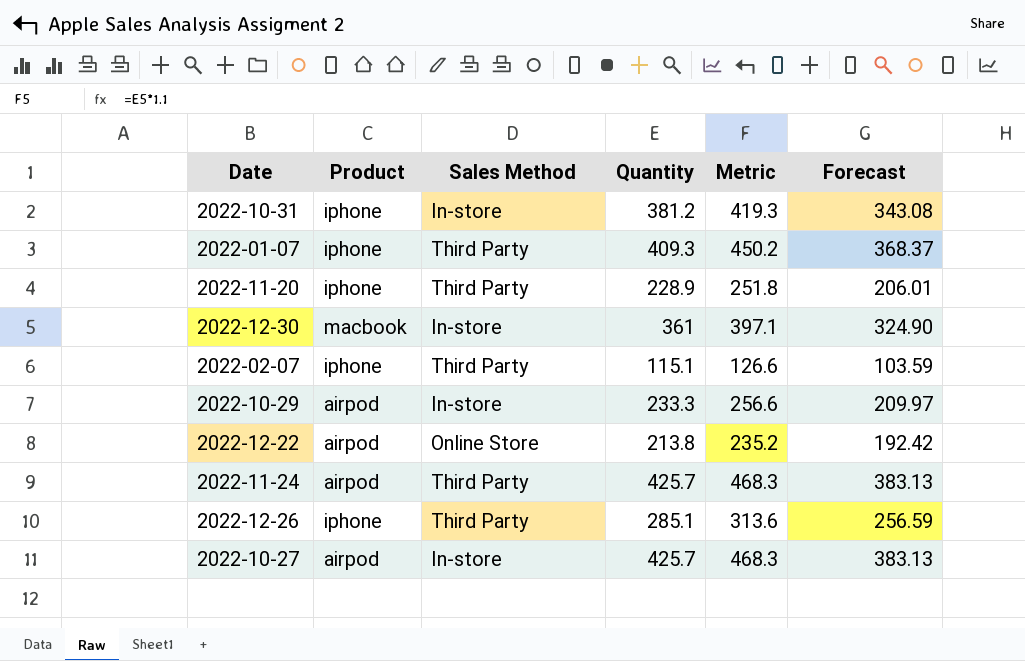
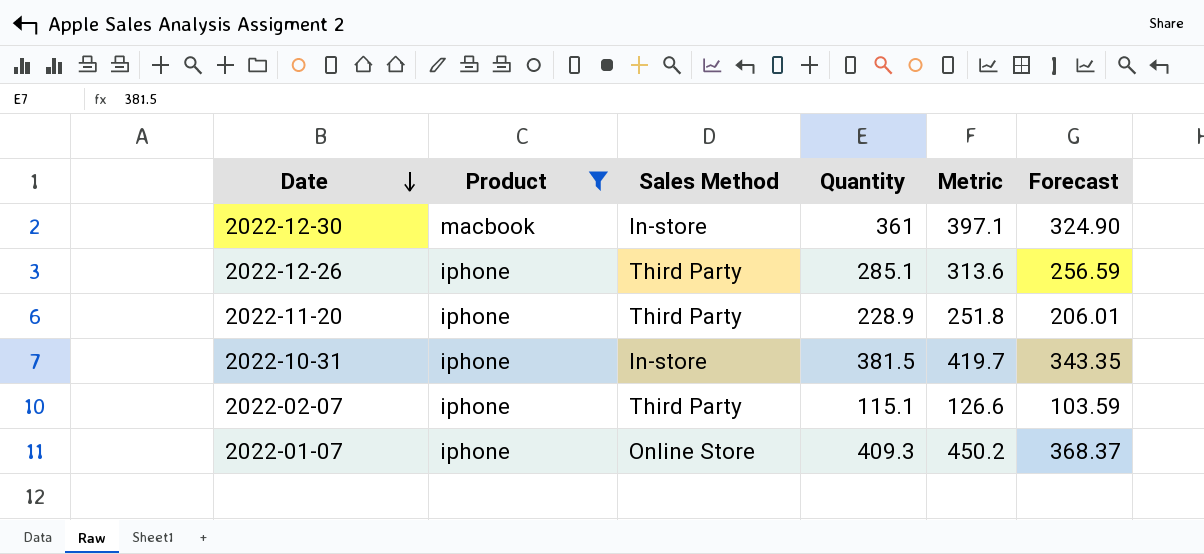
filter: none -> Product != airpod
row order: none -> Date descending
2022-10-31 | Quantity: 381.2 -> 381.5
2022-10-31 | Metric: 419.3 -> 419.7
2022-10-31 | Forecast: 343.08 -> 343.35
2022-01-07 | Sales Method: Third Party -> Online Store

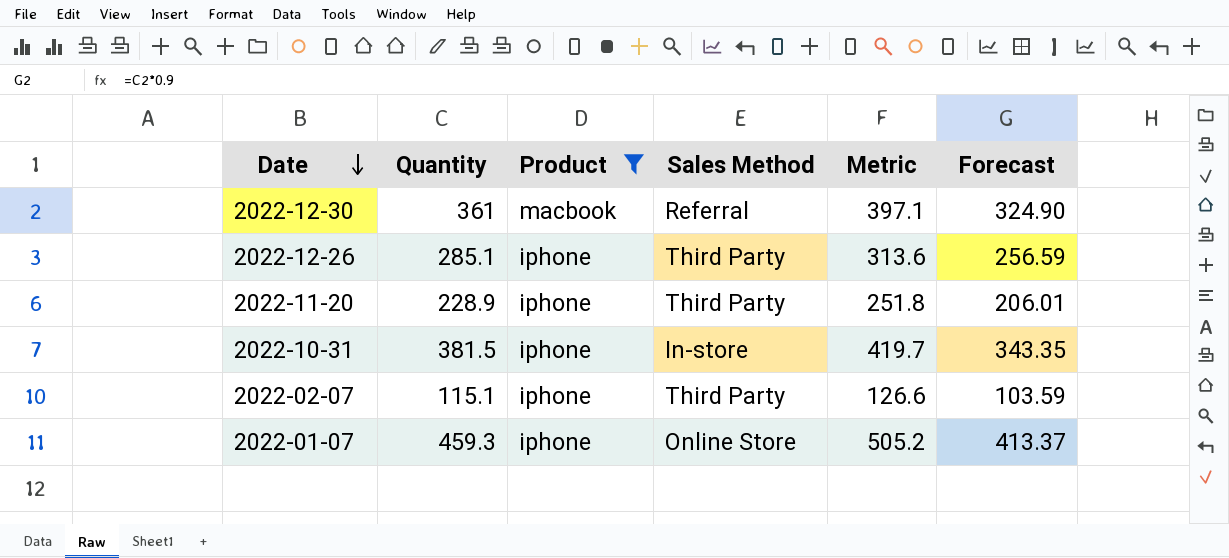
column Quantity | position: 4 -> 2
2022-12-30 | Sales Method: In-store -> Referral
2022-01-07 | Quantity: 409.3 -> 459.3
2022-01-07 | Metric: 450.2 -> 505.2
2022-01-07 | Forecast: 368.37 -> 413.37

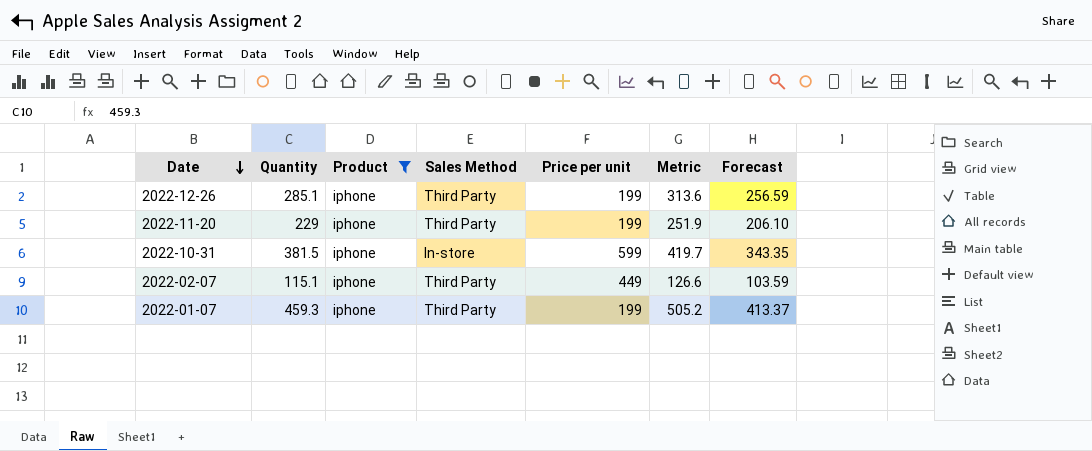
column Price per unit | position: none -> 5
row 2022-12-30: 361 | macbook | Referral | 397.1 | 324.90 -> none
2022-11-20 | Quantity: 228.9 -> 229
2022-11-20 | Metric: 251.8 -> 251.9
2022-11-20 | Forecast: 206.01 -> 206.10
2022-01-07 | Sales Method: Online Store -> Third Party

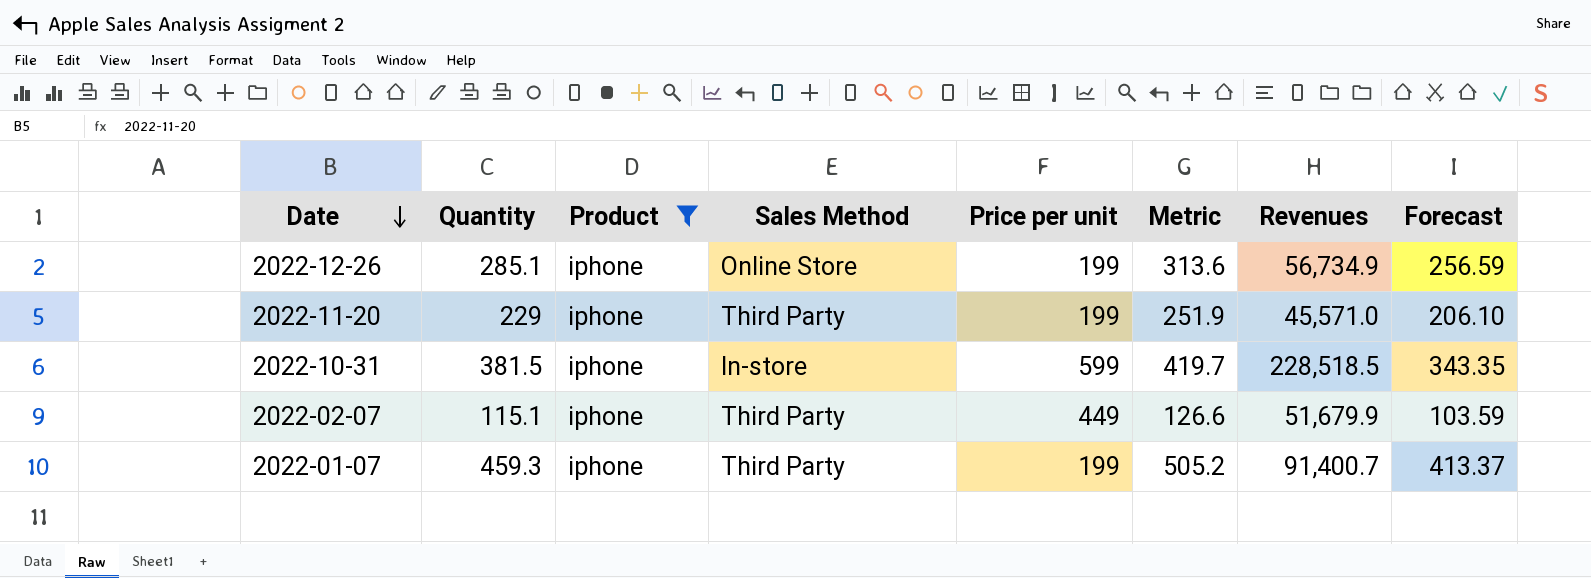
column Revenues | formula: none -> [Quantity] * [Price per unit]
2022-12-26 | Sales Method: Third Party -> Online Store

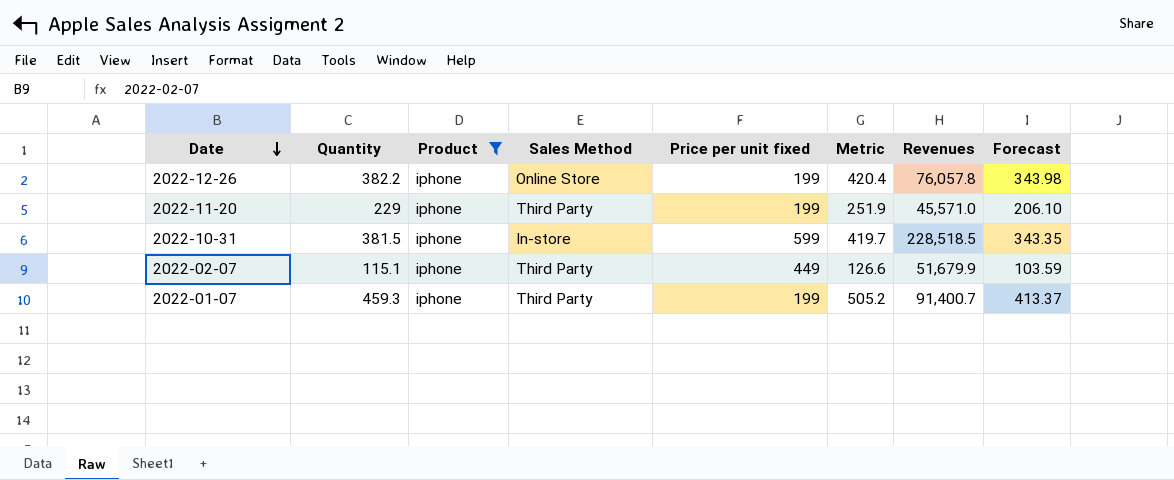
column name: Price per unit -> Price per unit fixed
2022-12-26 | Quantity: 285.1 -> 382.2
2022-12-26 | Metric: 313.6 -> 420.4
2022-12-26 | Revenues: 56,734.9 -> 76,057.8
2022-12-26 | Forecast: 256.59 -> 343.98

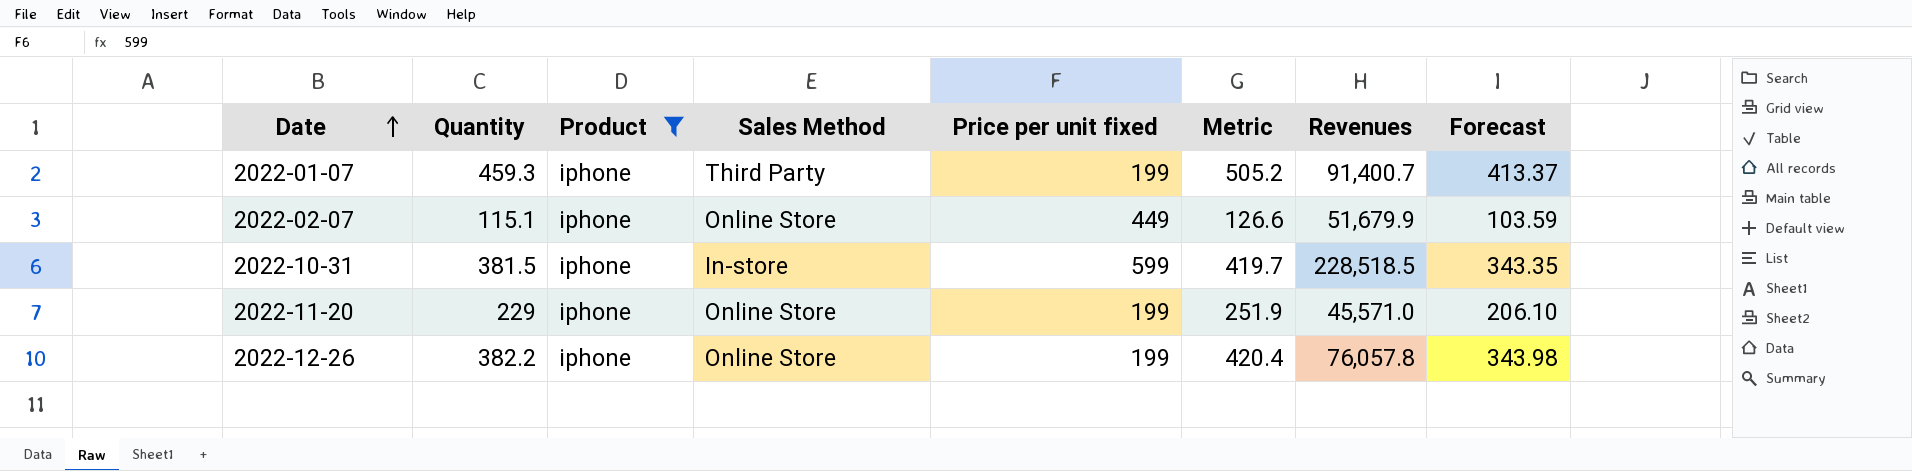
row order: Date descending -> Date ascending
2022-02-07 | Sales Method: Third Party -> Online Store
2022-11-20 | Sales Method: Third Party -> Online Store

